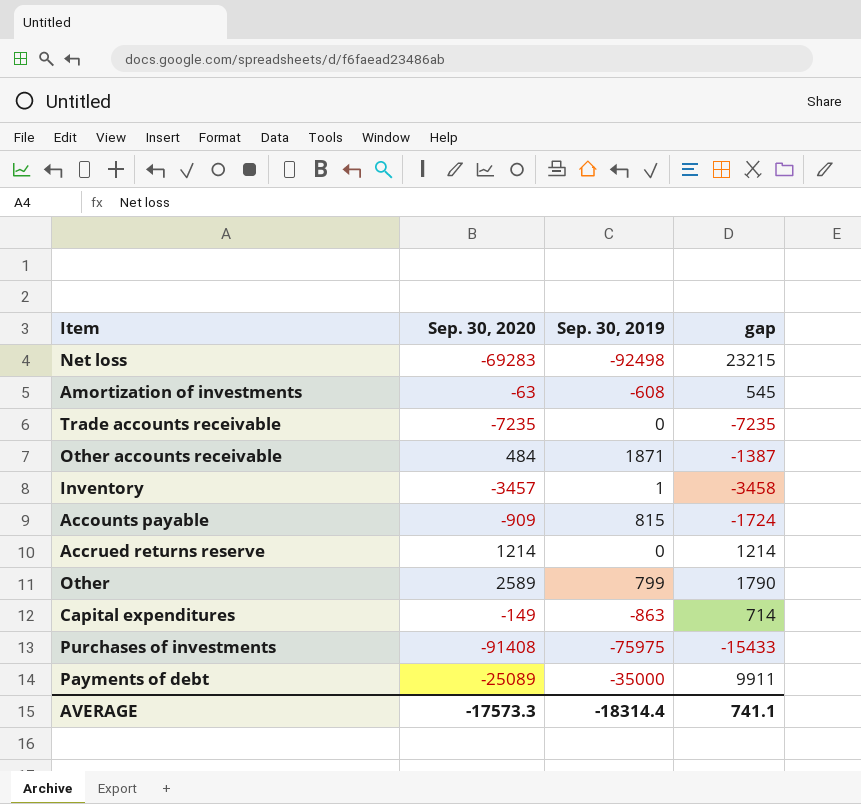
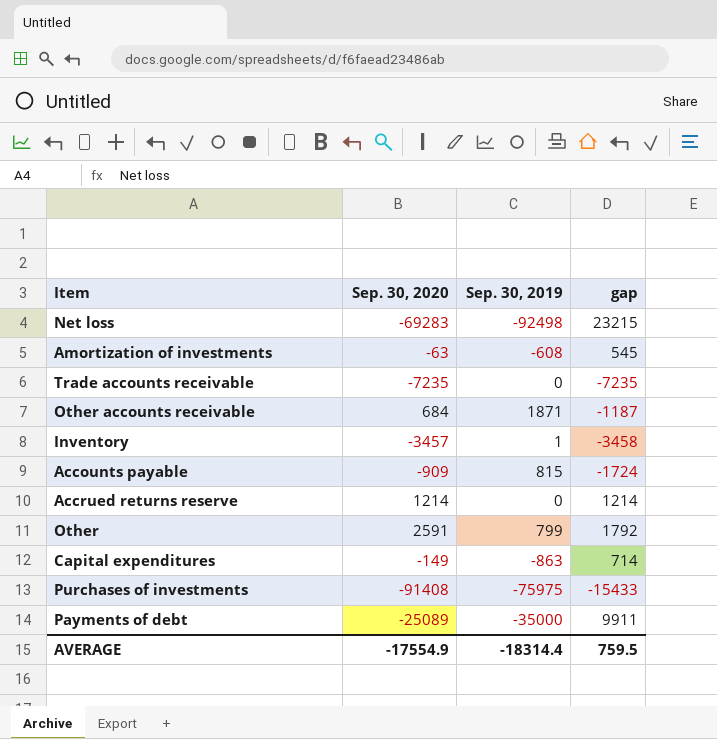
Other accounts receivable | Sep. 30, 2020: 484 -> 684
Other accounts receivable | gap: -1387 -> -1187
Other | Sep. 30, 2020: 2589 -> 2591
Other | gap: 1790 -> 1792
AVERAGE | Sep. 30, 2020: -17573.3 -> -17554.9
AVERAGE | gap: 741.1 -> 759.5

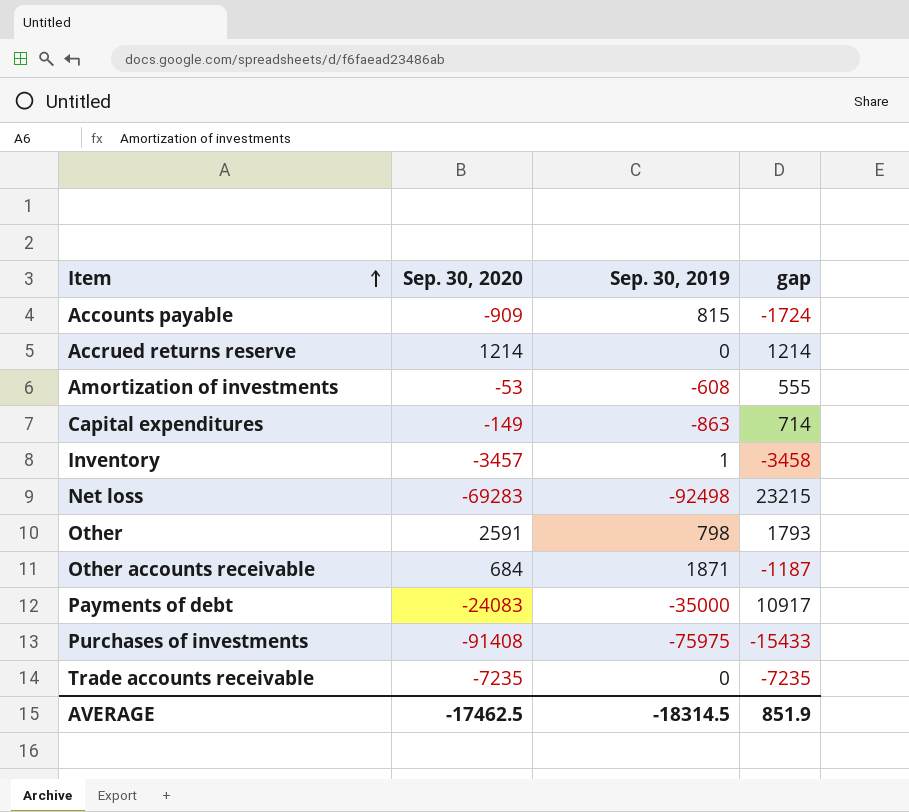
row order: none -> Item ascending
Amortization of investments | Sep. 30, 2020: -63 -> -53
Amortization of investments | gap: 545 -> 555
Other | Sep. 30, 2019: 799 -> 798
Other | gap: 1792 -> 1793
Payments of debt | Sep. 30, 2020: -25089 -> -24083
Payments of debt | gap: 9911 -> 10917
AVERAGE | Sep. 30, 2020: -17554.9 -> -17462.5
AVERAGE | Sep. 30, 2019: -18314.4 -> -18314.5
AVERAGE | gap: 759.5 -> 851.9

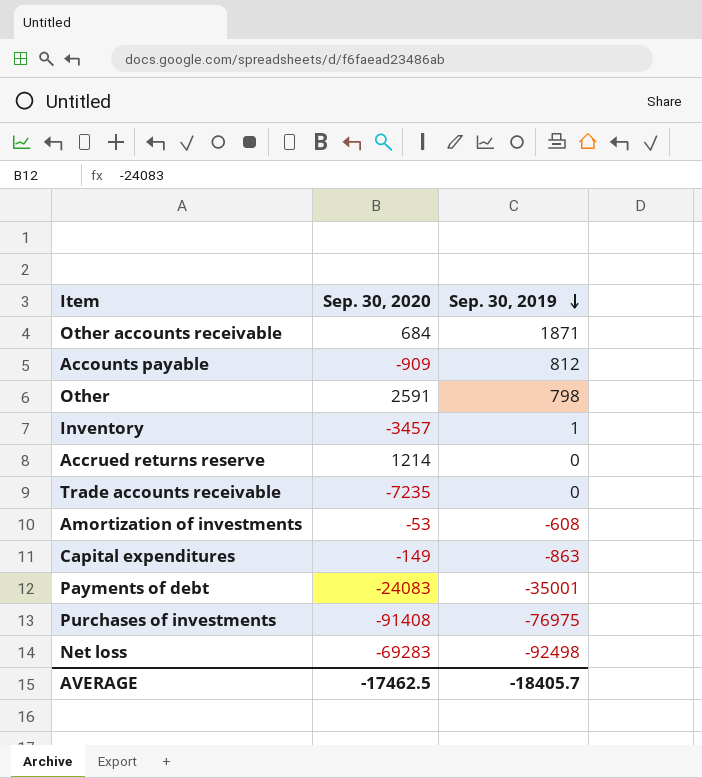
row order: Item ascending -> Sep. 30, 2019 descending
column gap | formula: [Sep. 30, 2020] - [Sep. 30, 2019] -> none
Accounts payable | Sep. 30, 2019: 815 -> 812
Payments of debt | Sep. 30, 2019: -35000 -> -35001
Purchases of investments | Sep. 30, 2019: -75975 -> -76975
AVERAGE | Sep. 30, 2019: -18314.5 -> -18405.7

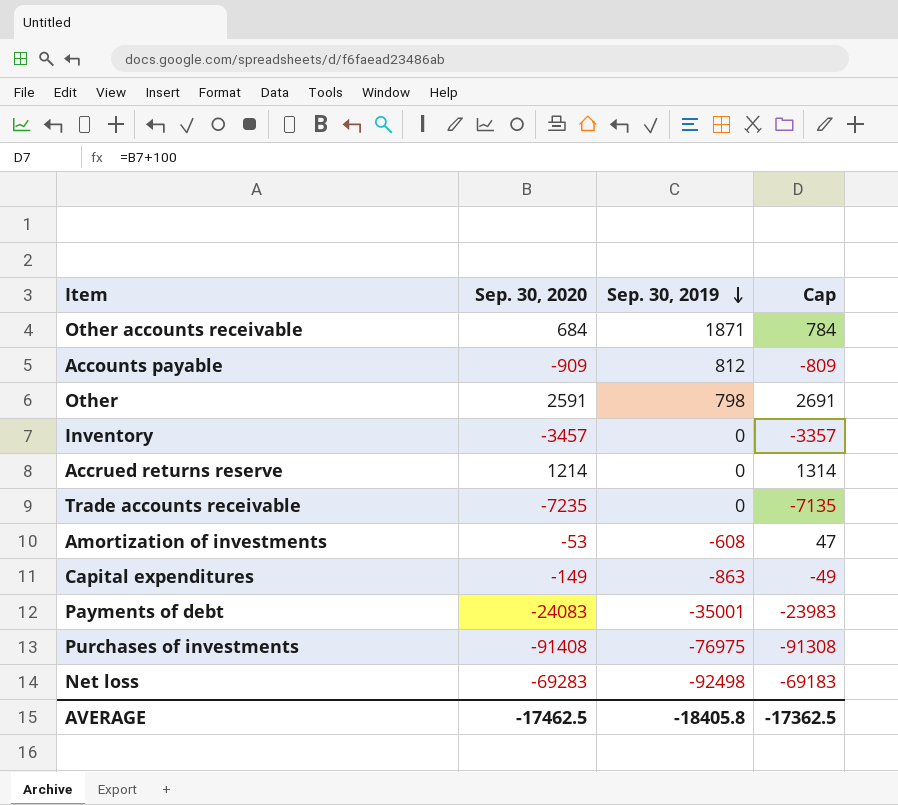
column Cap | formula: none -> [Sep. 30, 2020] + 100
Inventory | Sep. 30, 2019: 1 -> 0
AVERAGE | Sep. 30, 2019: -18405.7 -> -18405.8

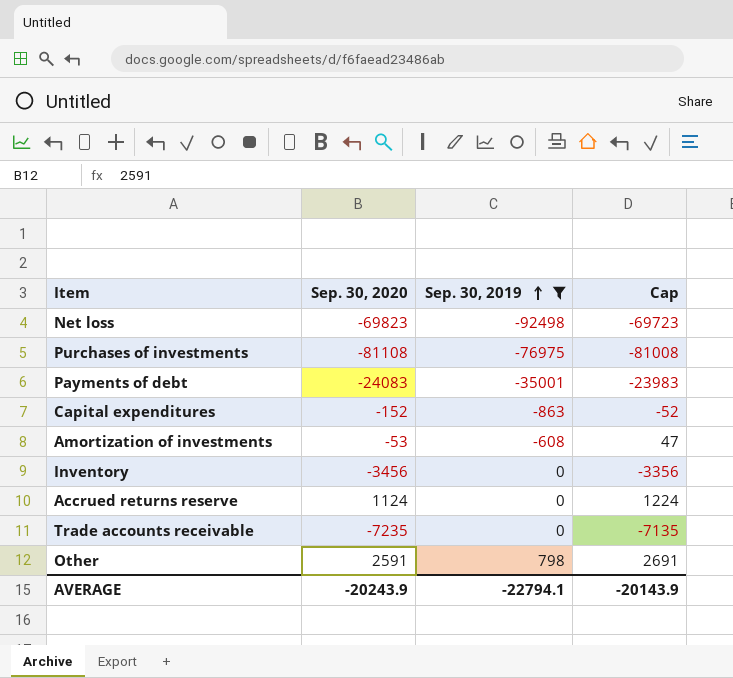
filter: none -> Sep. 30, 2019 <= 798
row order: Sep. 30, 2019 descending -> Sep. 30, 2019 ascending
Net loss | Sep. 30, 2020: -69283 -> -69823
Net loss | Cap: -69183 -> -69723
Purchases of investments | Sep. 30, 2020: -91408 -> -81108
Purchases of investments | Cap: -91308 -> -81008
Capital expenditures | Sep. 30, 2020: -149 -> -152
Capital expenditures | Cap: -49 -> -52
Inventory | Sep. 30, 2020: -3457 -> -3456
Inventory | Cap: -3357 -> -3356
Accrued returns reserve | Sep. 30, 2020: 1214 -> 1124
Accrued returns reserve | Cap: 1314 -> 1224
AVERAGE | Sep. 30, 2020: -17462.5 -> -20243.9
AVERAGE | Sep. 30, 2019: -18405.8 -> -22794.1
AVERAGE | Cap: -17362.5 -> -20143.9

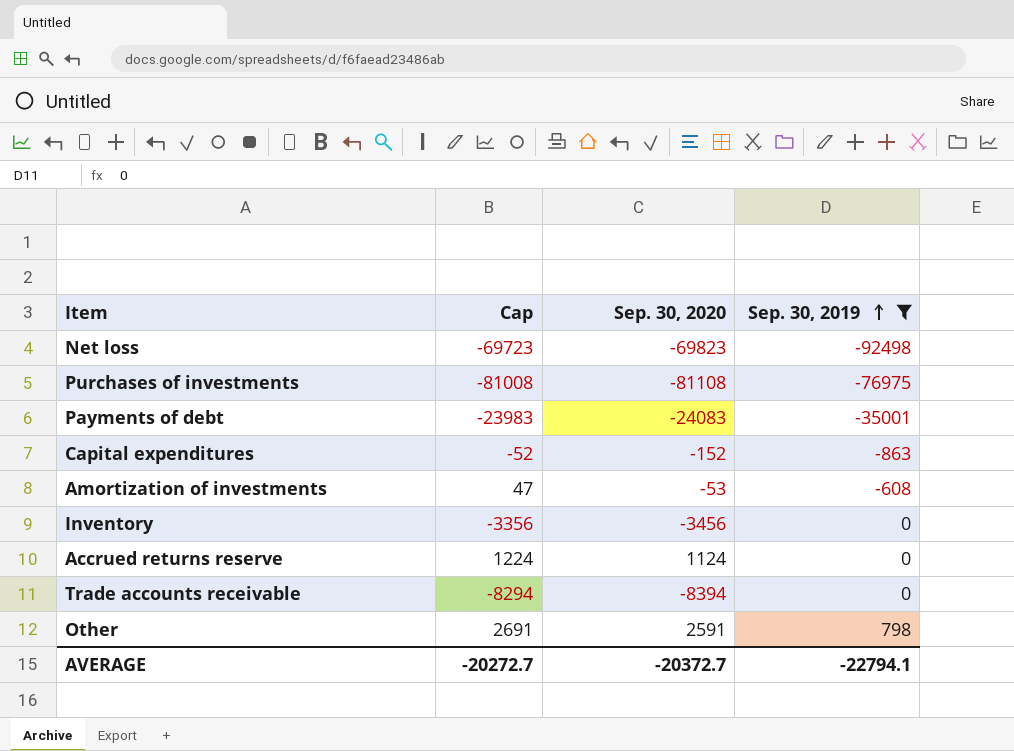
column Cap | position: 4 -> 2
Trade accounts receivable | Cap: -7135 -> -8294
Trade accounts receivable | Sep. 30, 2020: -7235 -> -8394
AVERAGE | Cap: -20143.9 -> -20272.7
AVERAGE | Sep. 30, 2020: -20243.9 -> -20372.7

